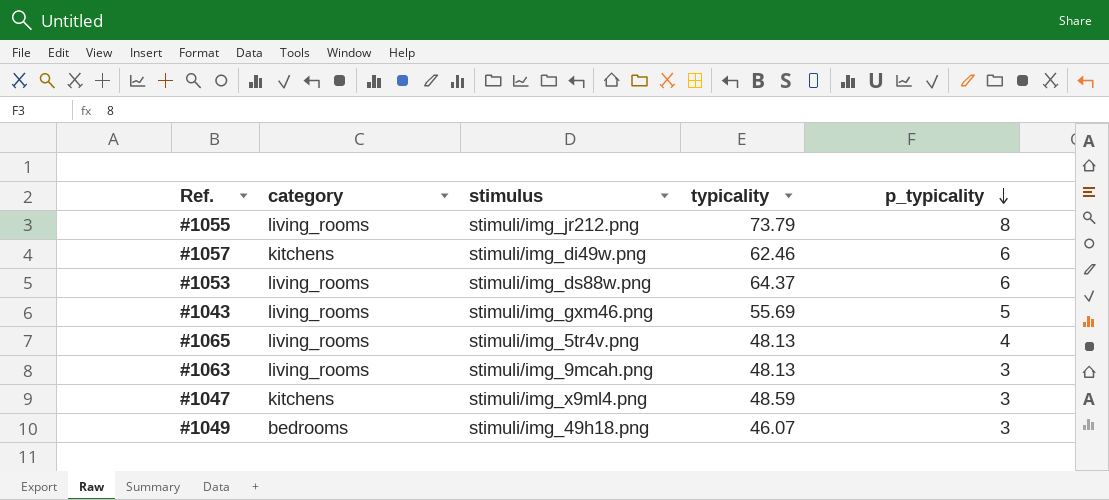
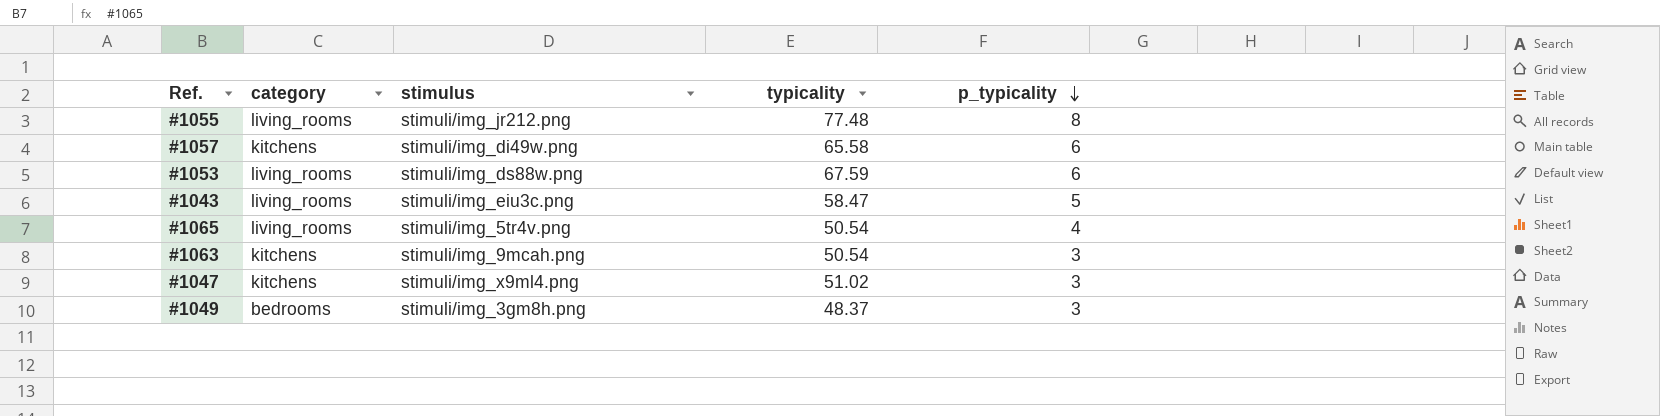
#1055 | typicality: 73.79 -> 77.48
#1057 | typicality: 62.46 -> 65.58
#1053 | typicality: 64.37 -> 67.59
#1043 | stimulus: stimuli/img_gxm46.png -> stimuli/img_eiu3c.png
#1043 | typicality: 55.69 -> 58.47
#1065 | typicality: 48.13 -> 50.54
#1063 | category: living_rooms -> kitchens
#1063 | typicality: 48.13 -> 50.54
#1047 | typicality: 48.59 -> 51.02
#1049 | stimulus: stimuli/img_49h18.png -> stimuli/img_3gm8h.png
#1049 | typicality: 46.07 -> 48.37

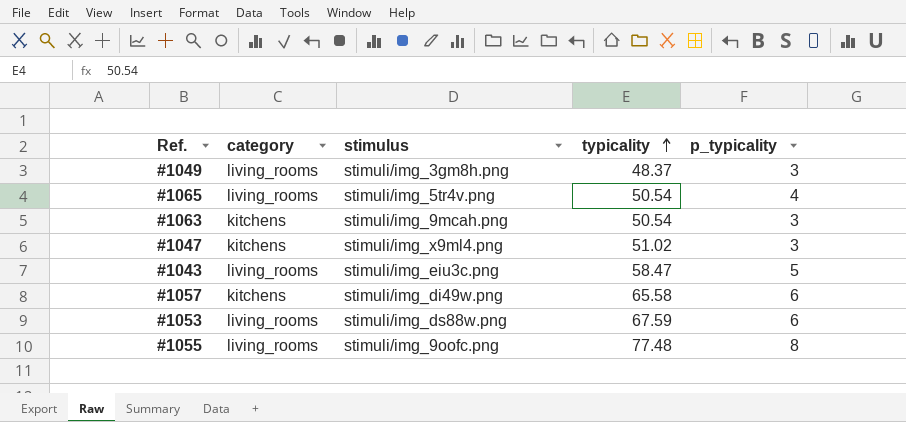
row order: p_typicality descending -> typicality ascending
#1049 | category: bedrooms -> living_rooms
#1055 | stimulus: stimuli/img_jr212.png -> stimuli/img_9oofc.png

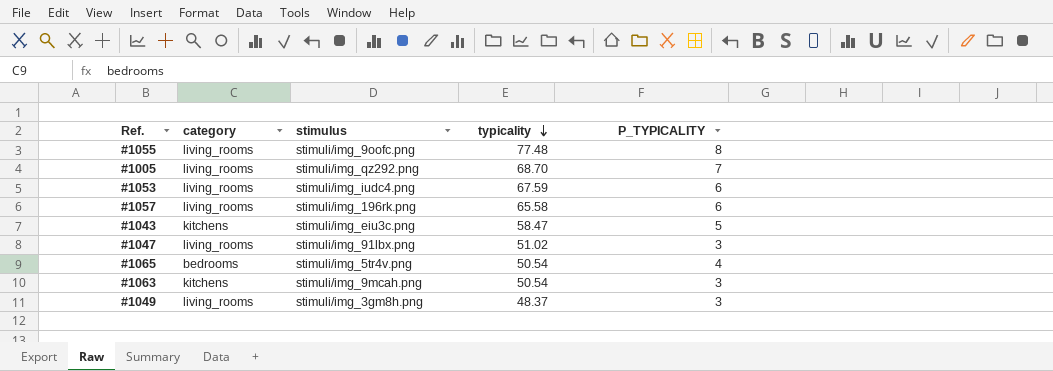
row order: typicality ascending -> typicality descending
column name: p_typicality -> P_TYPICALITY
row #1005: none -> living_rooms | stimuli/img_qz292.png | 68.70 | 7
#1053 | stimulus: stimuli/img_ds88w.png -> stimuli/img_iudc4.png
#1057 | category: kitchens -> living_rooms
#1057 | stimulus: stimuli/img_di49w.png -> stimuli/img_196rk.png
#1043 | category: living_rooms -> kitchens
#1047 | category: kitchens -> living_rooms
#1047 | stimulus: stimuli/img_x9ml4.png -> stimuli/img_91lbx.png
#1065 | category: living_rooms -> bedrooms

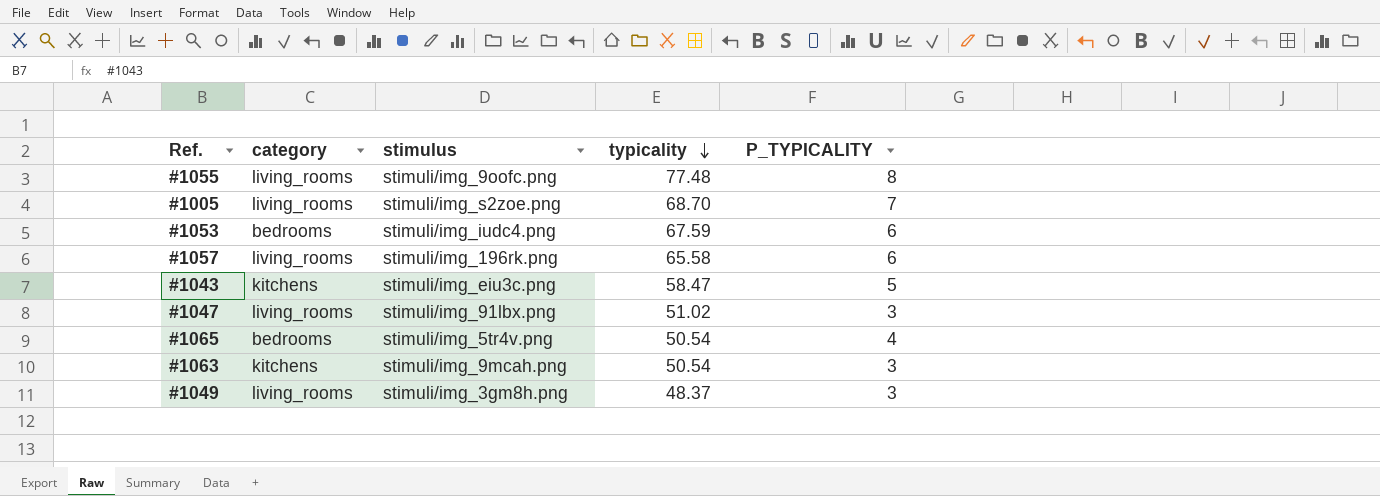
#1005 | stimulus: stimuli/img_qz292.png -> stimuli/img_s2zoe.png
#1053 | category: living_rooms -> bedrooms

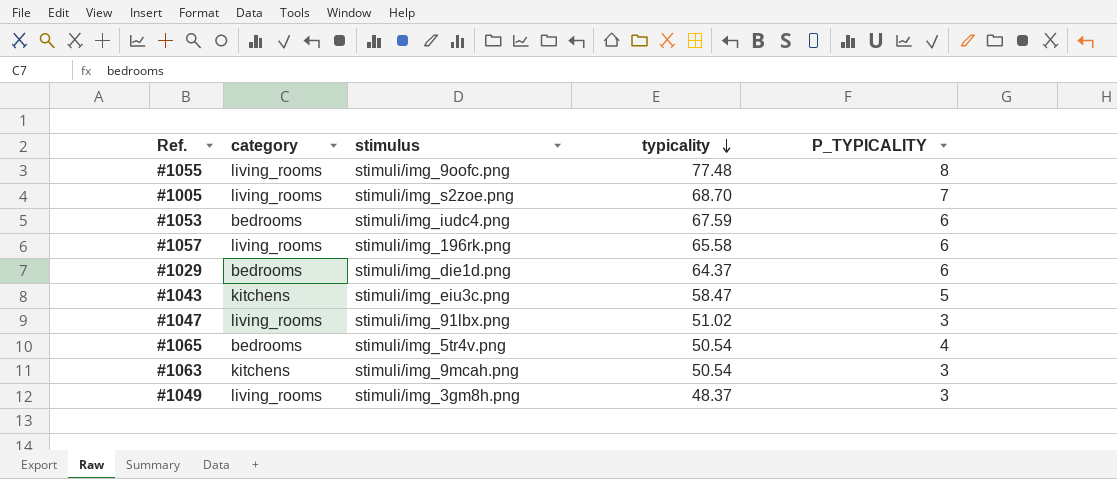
row #1029: none -> bedrooms | stimuli/img_die1d.png | 64.37 | 6

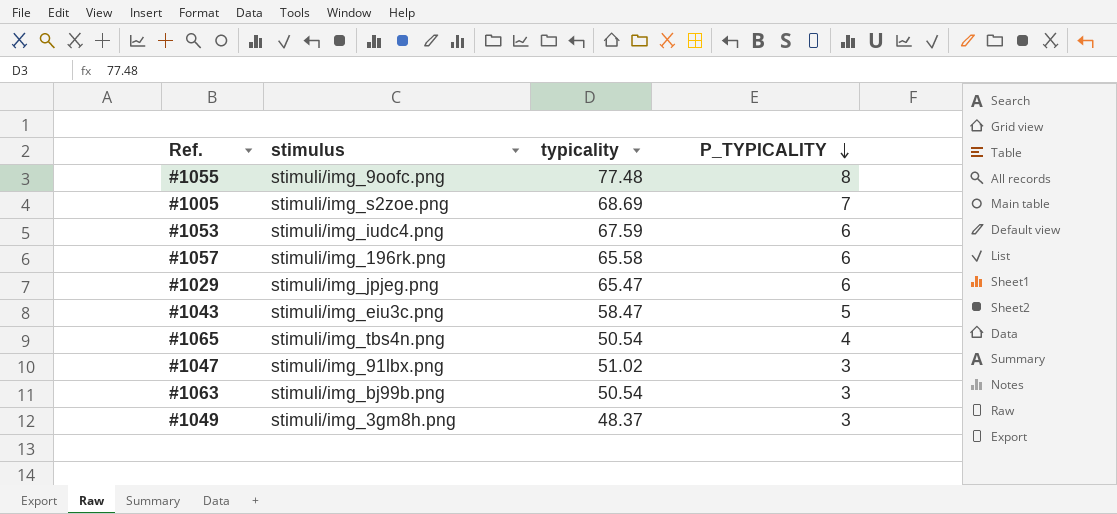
row order: typicality descending -> P_TYPICALITY descending
column category | position: 2 -> none
#1005 | typicality: 68.70 -> 68.69
#1029 | stimulus: stimuli/img_die1d.png -> stimuli/img_jpjeg.png
#1029 | typicality: 64.37 -> 65.47
#1065 | stimulus: stimuli/img_5tr4v.png -> stimuli/img_tbs4n.png
#1063 | stimulus: stimuli/img_9mcah.png -> stimuli/img_bj99b.png

